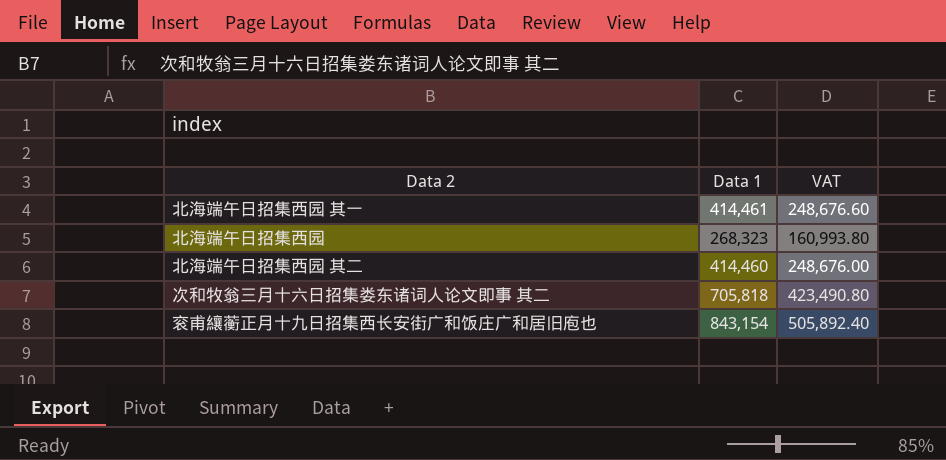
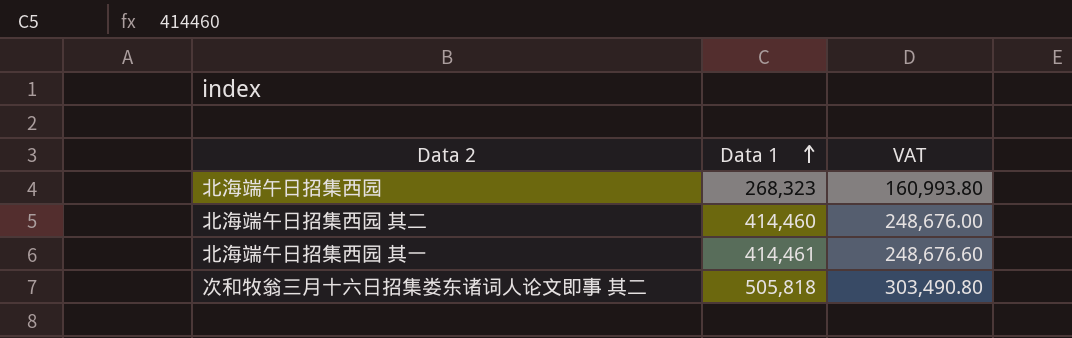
row order: none -> Data 1 ascending
row 衮甫纕蘅正月十九日招集西长安街广和饭庄广和居旧庖也: 843,154 | 505,892.40 -> none
次和牧翁三月十六日招集娄东诸词人论文即事 其二 | Data 1: 705,818 -> 505,818
次和牧翁三月十六日招集娄东诸词人论文即事 其二 | VAT: 423,490.80 -> 303,490.80

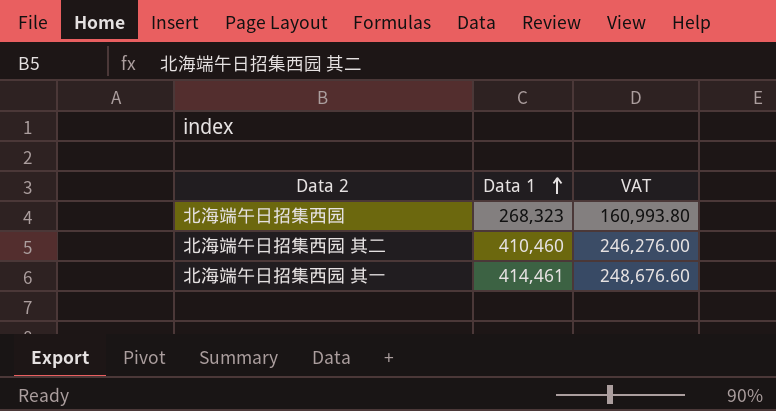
row 次和牧翁三月十六日招集娄东诸词人论文即事 其二: 505,818 | 303,490.80 -> none
北海端午日招集西园 其二 | Data 1: 414,460 -> 410,460
北海端午日招集西园 其二 | VAT: 248,676.00 -> 246,276.00

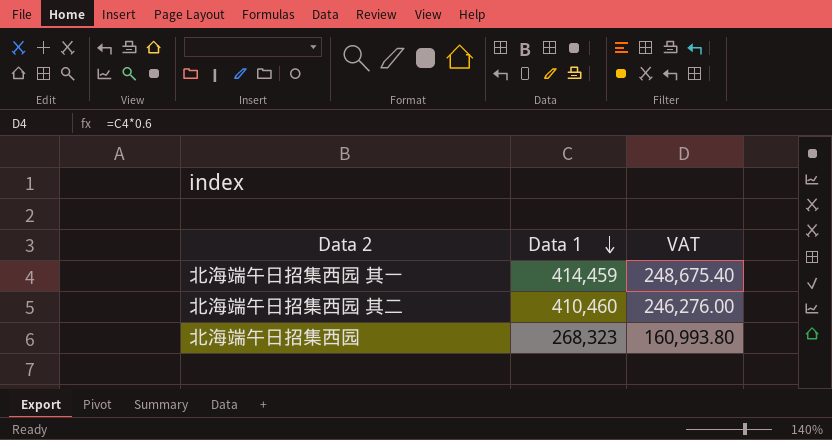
row order: Data 1 ascending -> Data 1 descending
北海端午日招集西园 其一 | Data 1: 414,461 -> 414,459
北海端午日招集西园 其一 | VAT: 248,676.60 -> 248,675.40

